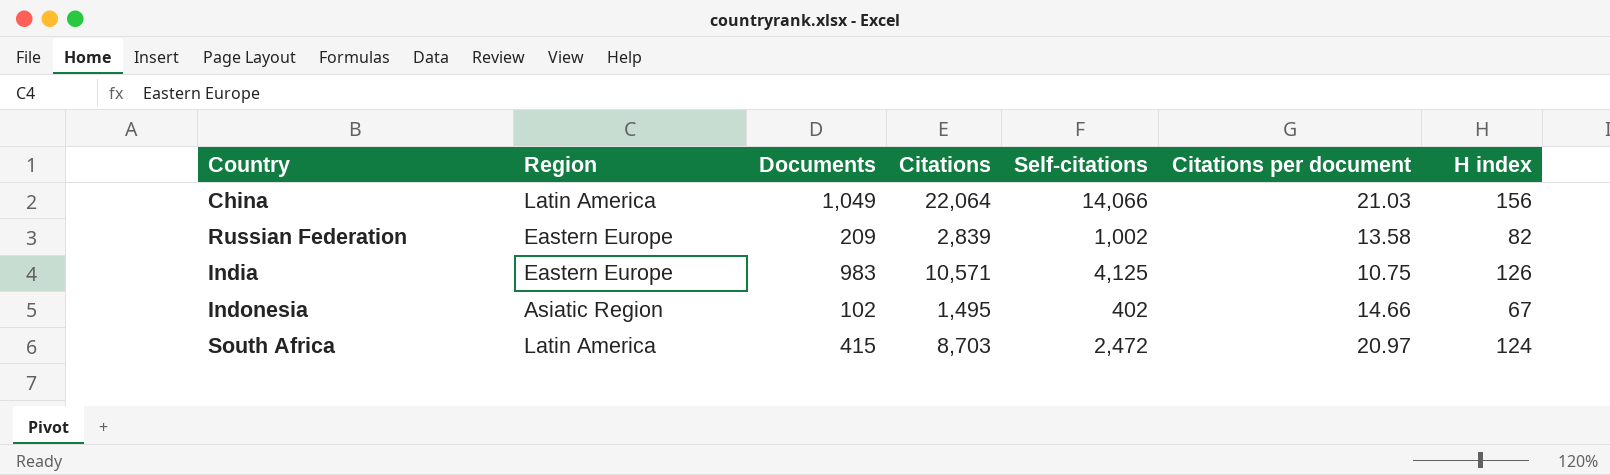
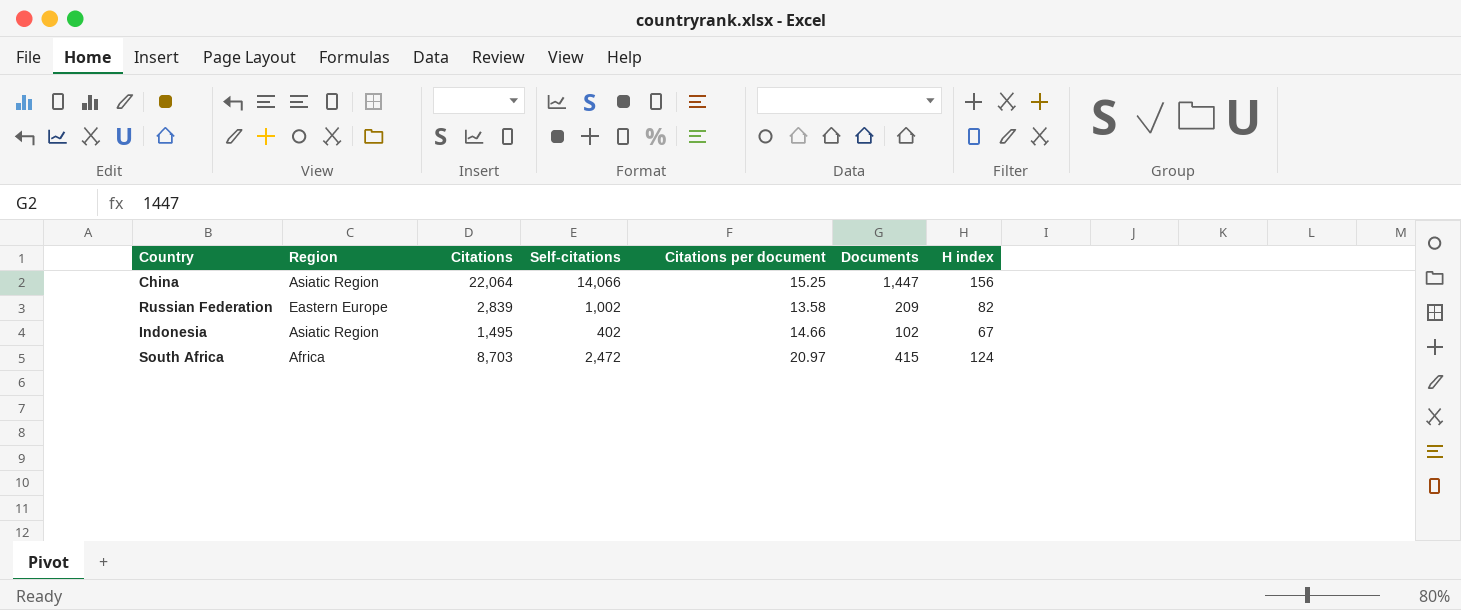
column Documents | position: 3 -> 6
row India: Eastern Europe | 983 | 10,571 | 4,125 | 10.75 | 126 -> none
China | Region: Latin America -> Asiatic Region
China | Citations per document: 21.03 -> 15.25
China | Documents: 1,049 -> 1,447
South Africa | Region: Latin America -> Africa

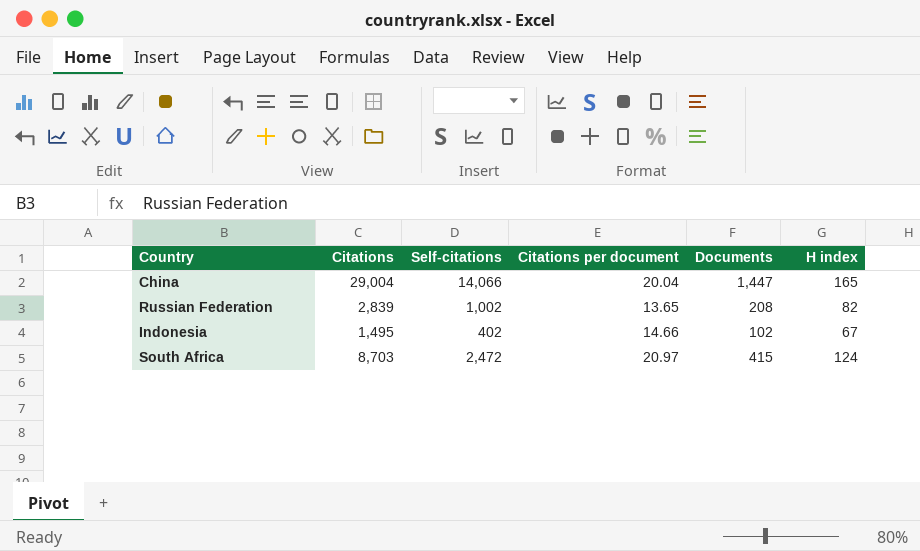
column Region | position: 2 -> none
China | Citations: 22,064 -> 29,004
China | Citations per document: 15.25 -> 20.04
China | H index: 156 -> 165
Russian Federation | Citations per document: 13.58 -> 13.65
Russian Federation | Documents: 209 -> 208

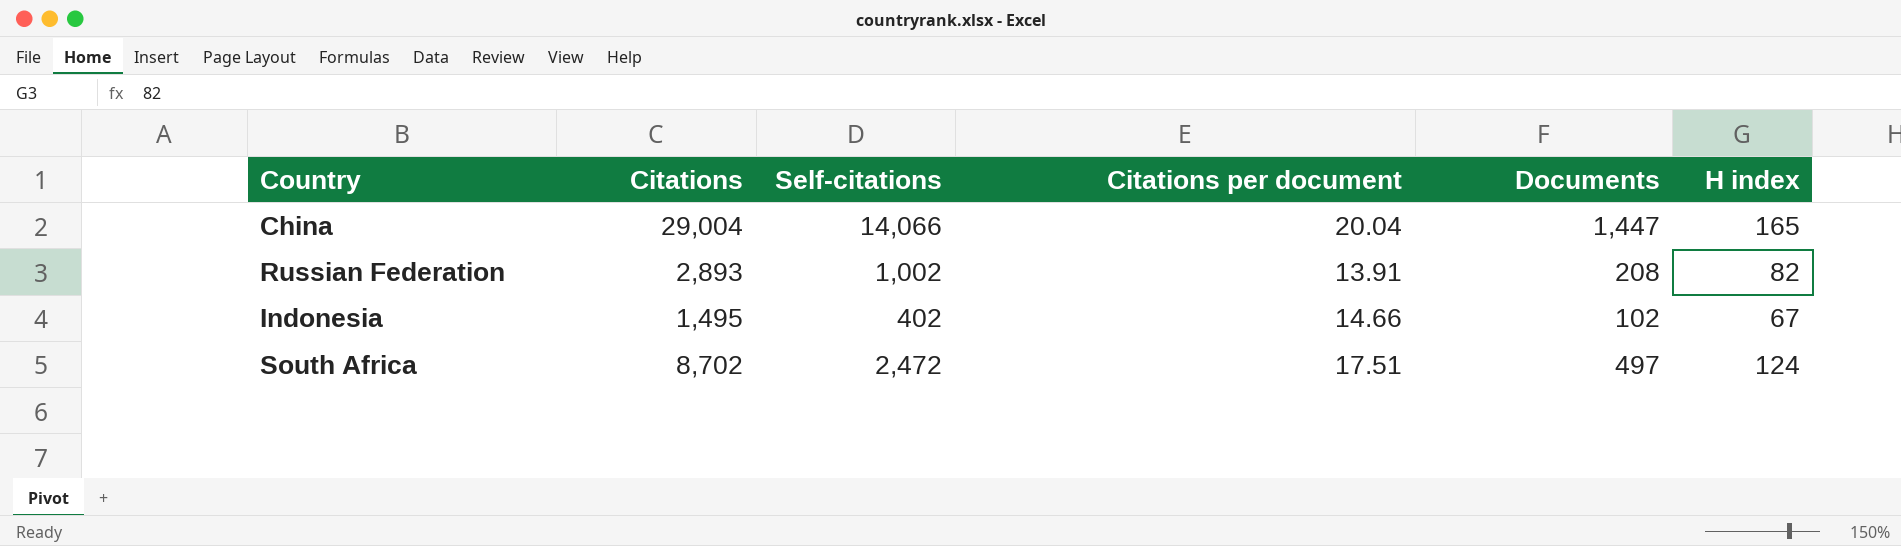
Russian Federation | Citations: 2,839 -> 2,893
Russian Federation | Citations per document: 13.65 -> 13.91
South Africa | Citations: 8,703 -> 8,702
South Africa | Citations per document: 20.97 -> 17.51
South Africa | Documents: 415 -> 497

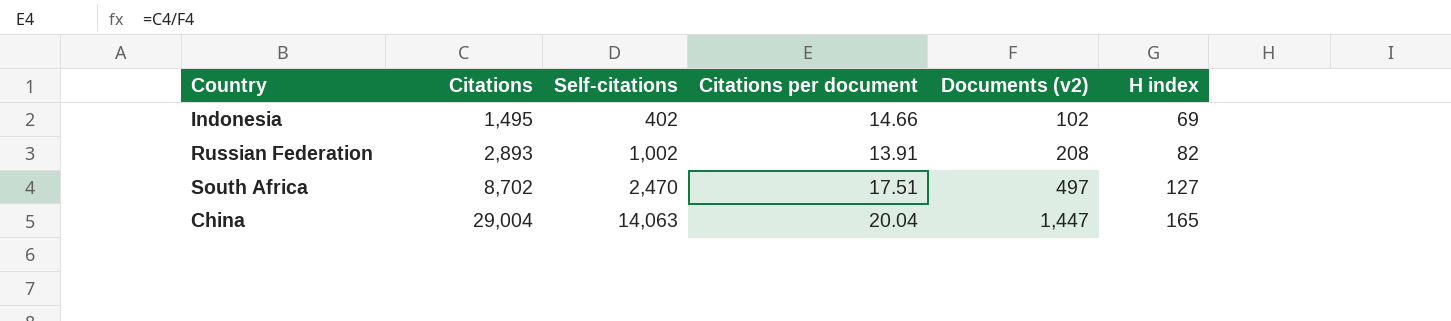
row order: none -> Citations ascending
column name: Documents -> Documents (v2)
Indonesia | H index: 67 -> 69
South Africa | Self-citations: 2,472 -> 2,470
South Africa | H index: 124 -> 127
China | Self-citations: 14,066 -> 14,063

